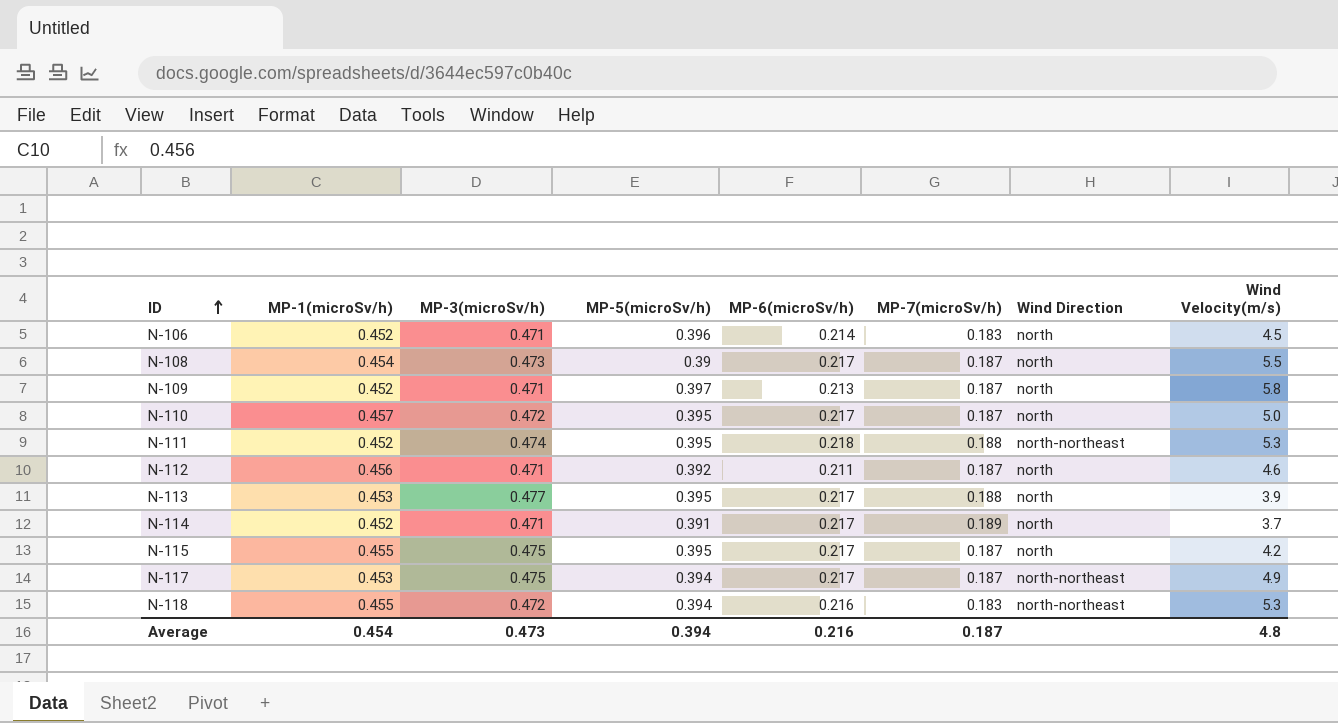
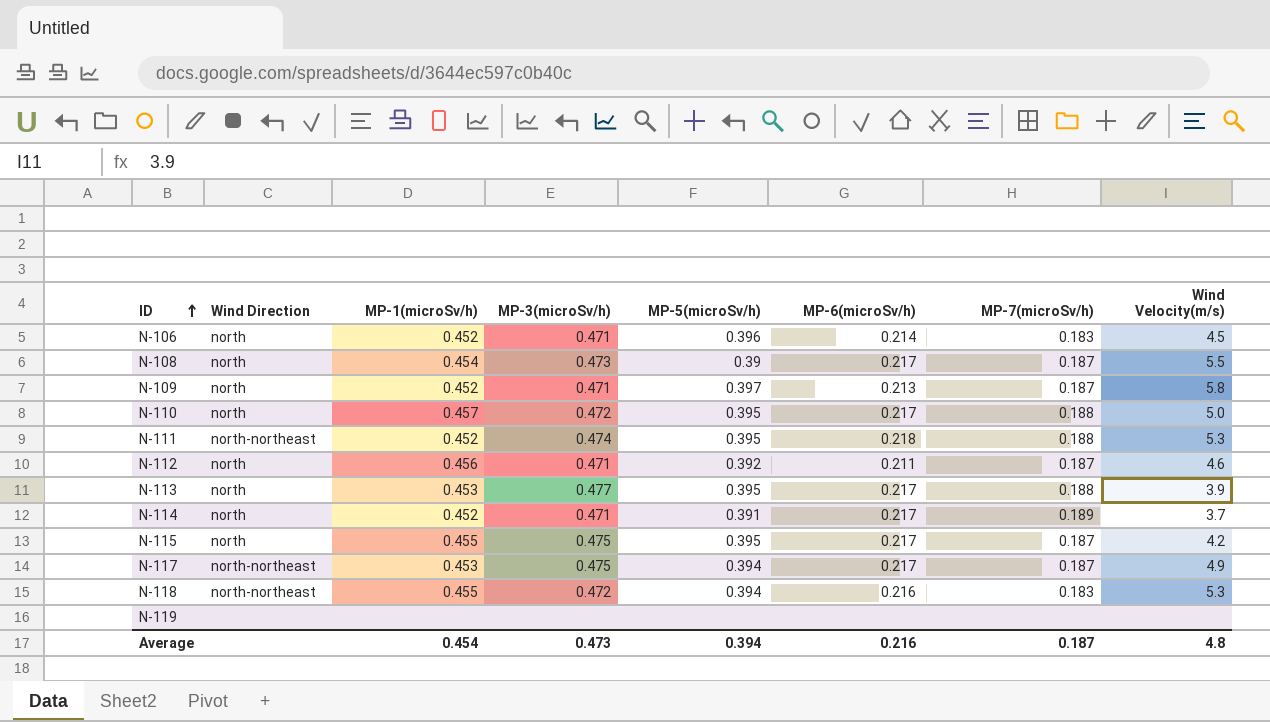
column Wind Direction | position: 7 -> 2
N-110 | MP-7(microSv/h): 0.187 -> 0.188
row N-119: none -> none | none | none | none | none | none | none

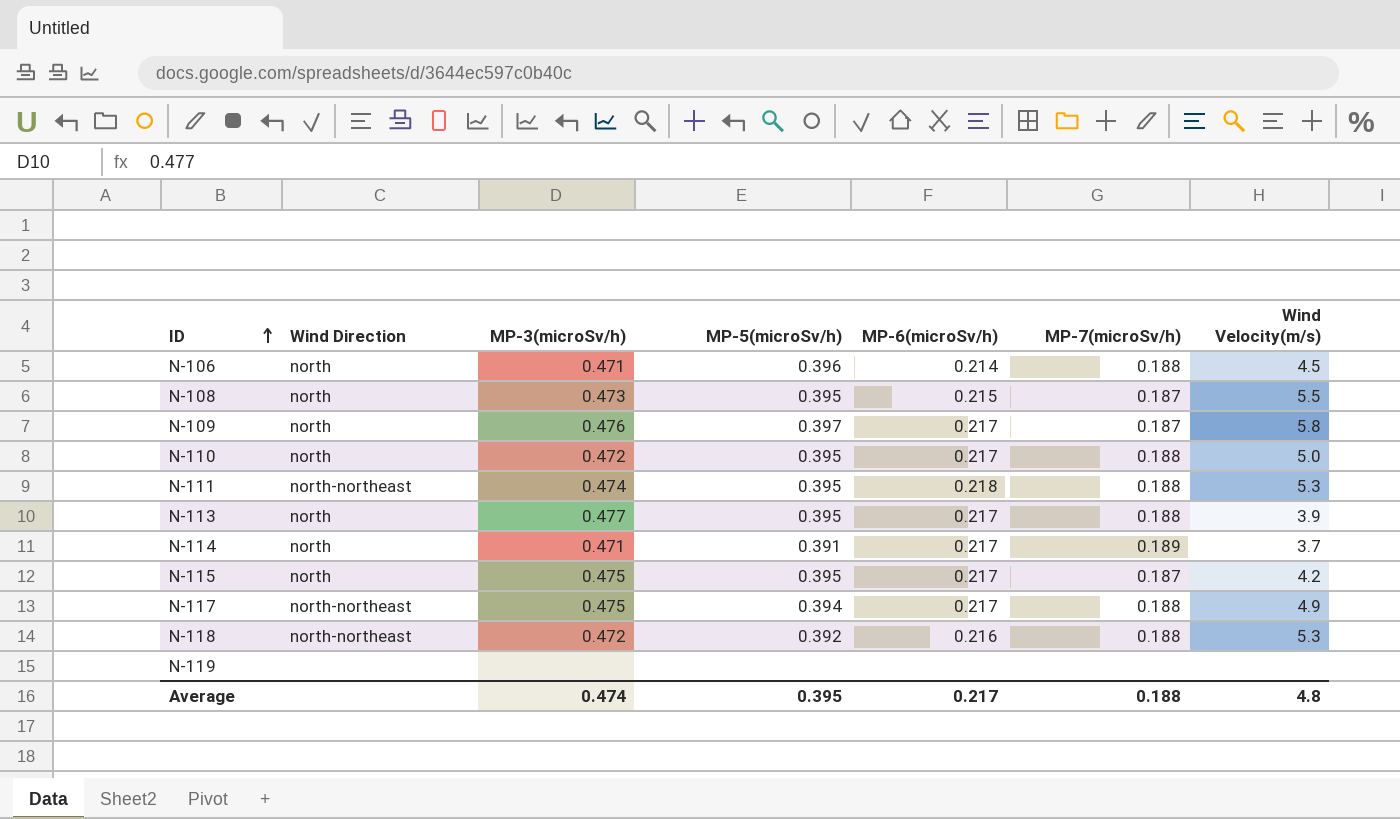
column MP-1(microSv/h) | position: 3 -> none
row N-112: north | 0.456 | 0.471 | 0.392 | 0.211 | 0.187 | 4.6 -> none
N-106 | MP-7(microSv/h): 0.183 -> 0.188
N-108 | MP-5(microSv/h): 0.39 -> 0.395
N-108 | MP-6(microSv/h): 0.217 -> 0.215
N-109 | MP-3(microSv/h): 0.471 -> 0.476
N-109 | MP-6(microSv/h): 0.213 -> 0.217
N-117 | MP-7(microSv/h): 0.187 -> 0.188
N-118 | MP-5(microSv/h): 0.394 -> 0.392
N-118 | MP-7(microSv/h): 0.183 -> 0.188
Average | MP-3(microSv/h): 0.473 -> 0.474
Average | MP-5(microSv/h): 0.394 -> 0.395
Average | MP-6(microSv/h): 0.216 -> 0.217
Average | MP-7(microSv/h): 0.187 -> 0.188

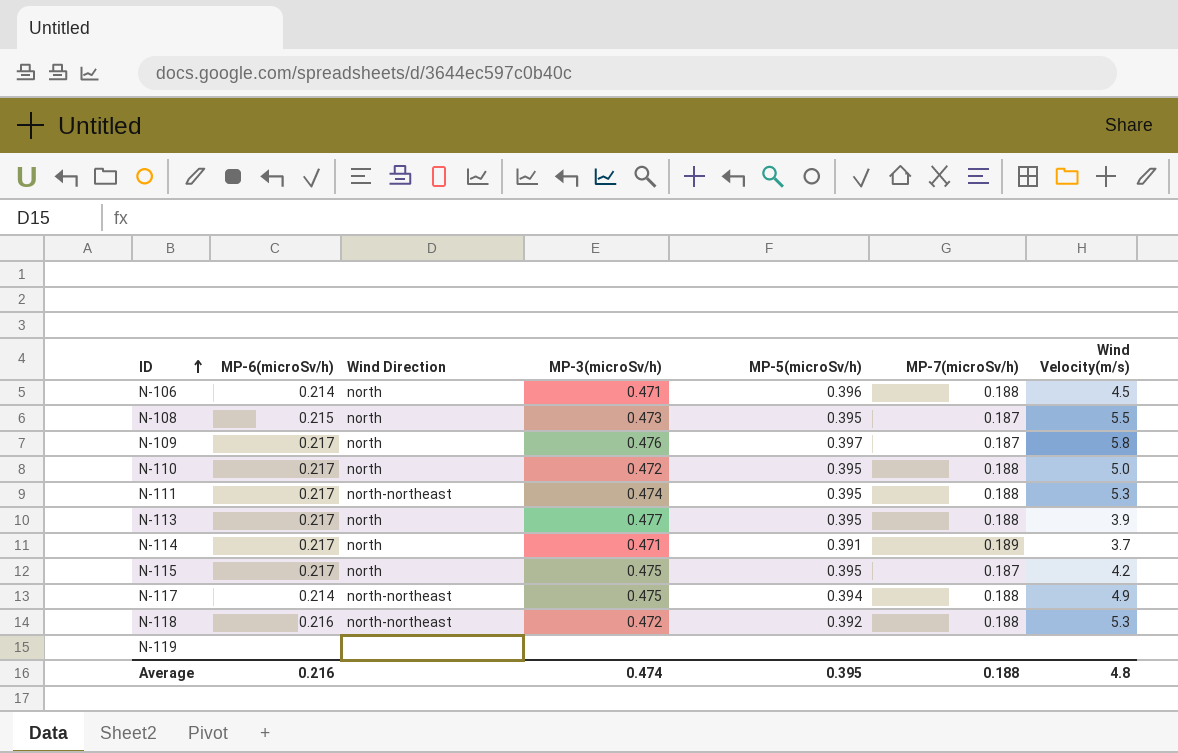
column MP-6(microSv/h) | position: 5 -> 2
N-111 | MP-6(microSv/h): 0.218 -> 0.217
N-117 | MP-6(microSv/h): 0.217 -> 0.214
Average | MP-6(microSv/h): 0.217 -> 0.216

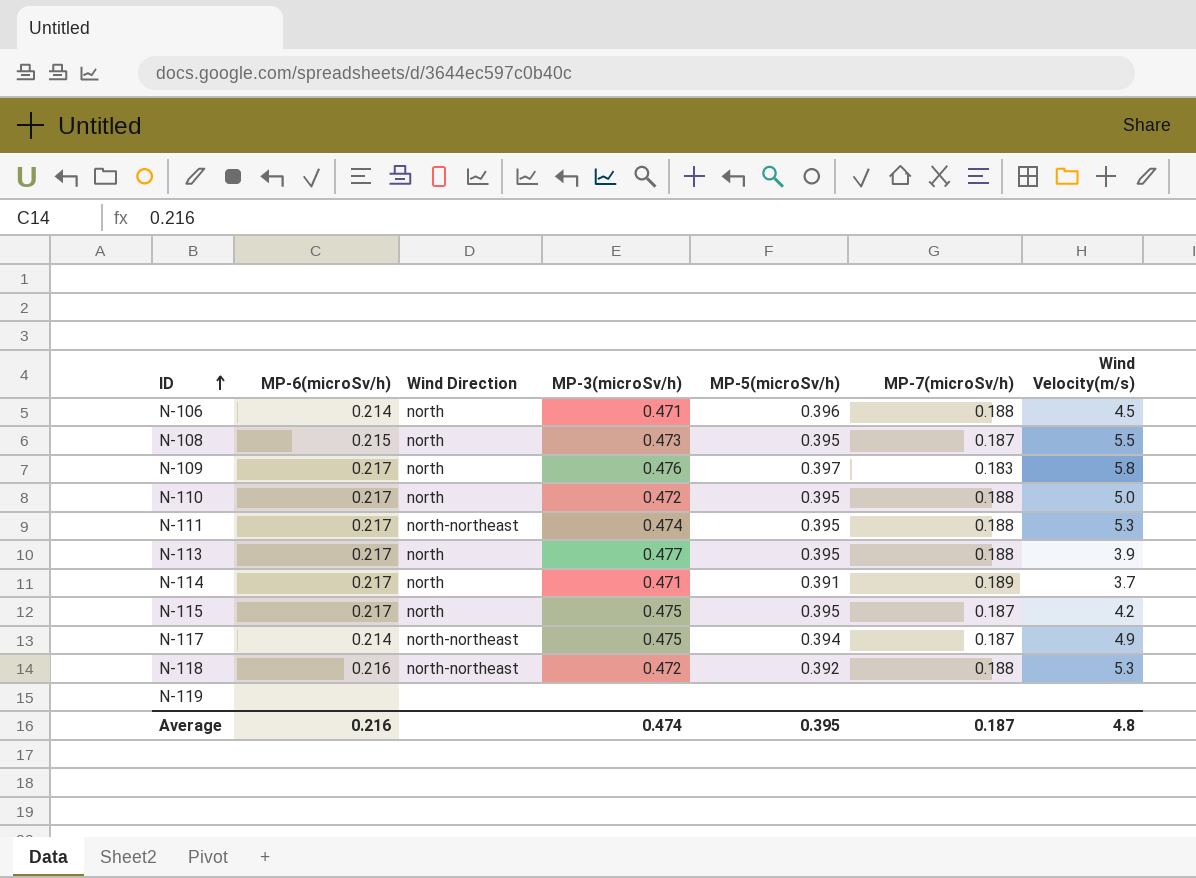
N-109 | MP-7(microSv/h): 0.187 -> 0.183
N-117 | MP-7(microSv/h): 0.188 -> 0.187
Average | MP-7(microSv/h): 0.188 -> 0.187

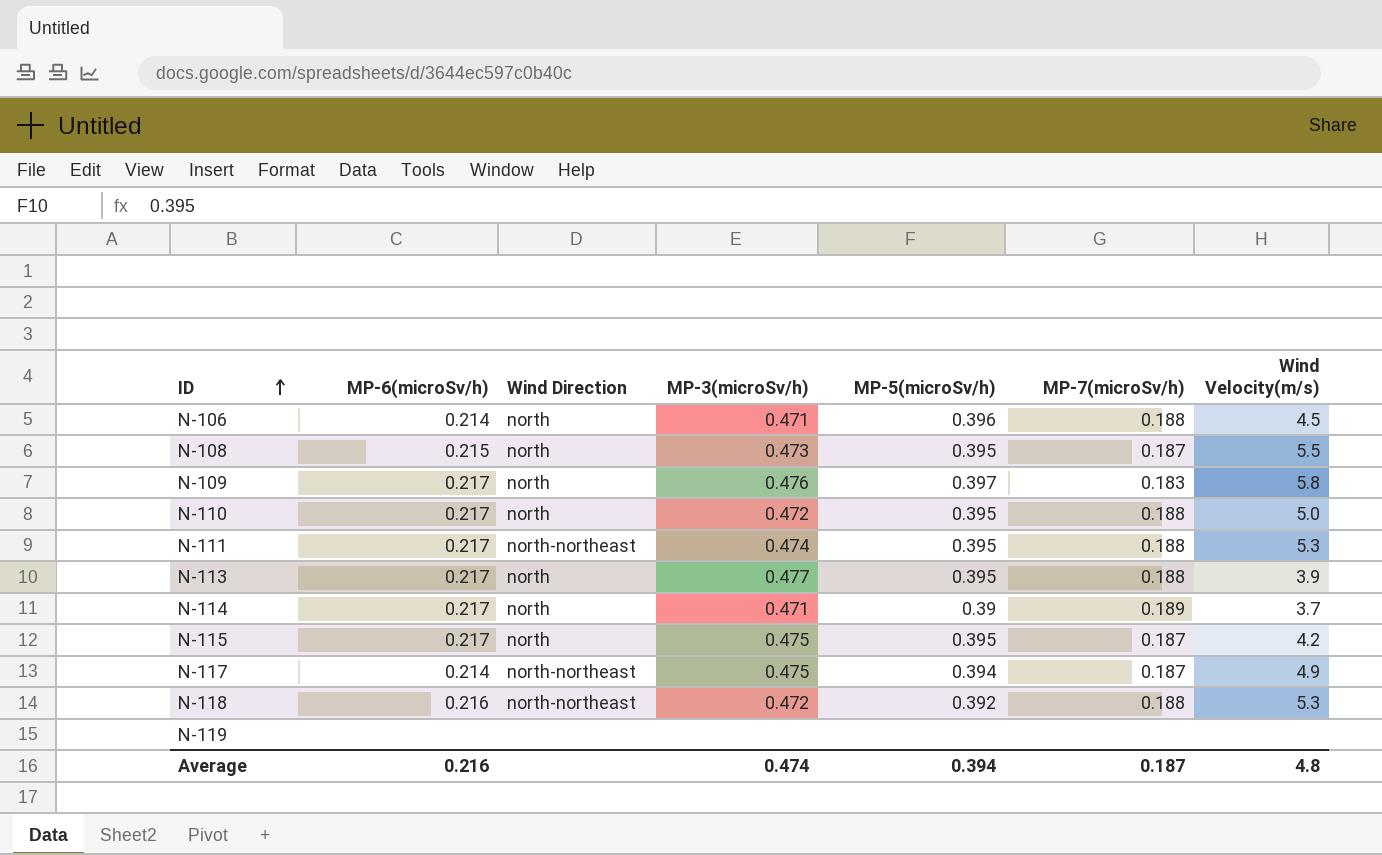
N-114 | MP-5(microSv/h): 0.391 -> 0.39
Average | MP-5(microSv/h): 0.395 -> 0.394

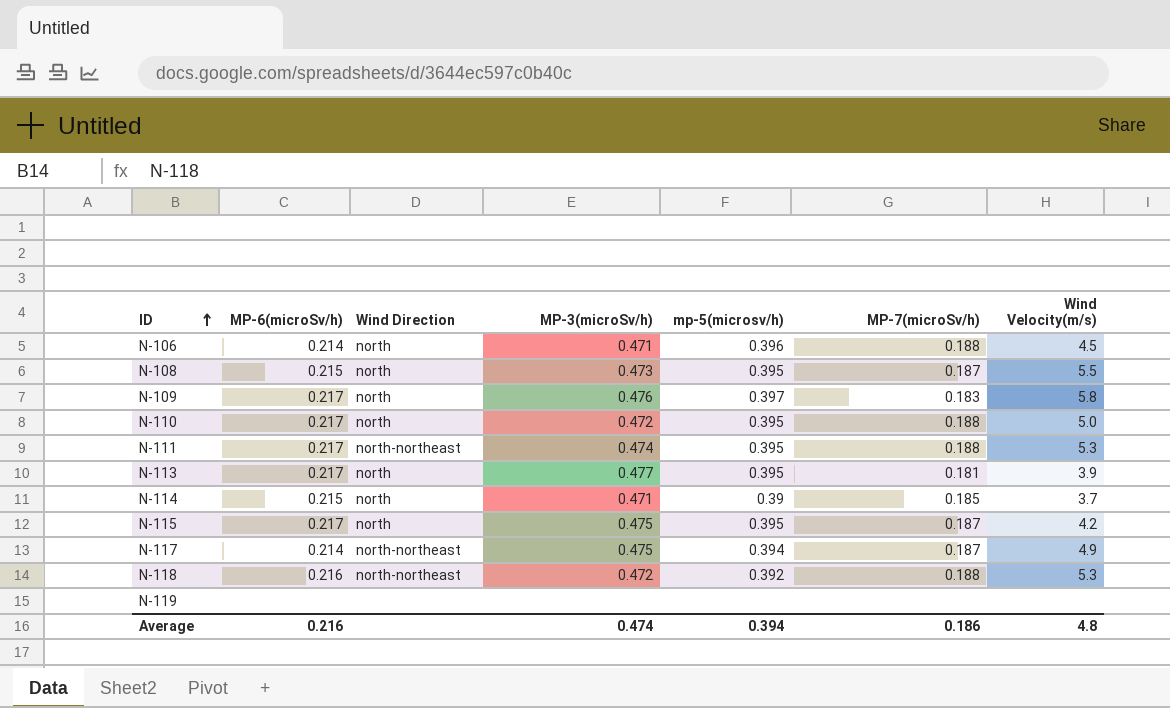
column name: MP-5(microSv/h) -> mp-5(microsv/h)
N-113 | MP-7(microSv/h): 0.188 -> 0.181
N-114 | MP-6(microSv/h): 0.217 -> 0.215
N-114 | MP-7(microSv/h): 0.189 -> 0.185
Average | MP-7(microSv/h): 0.187 -> 0.186

